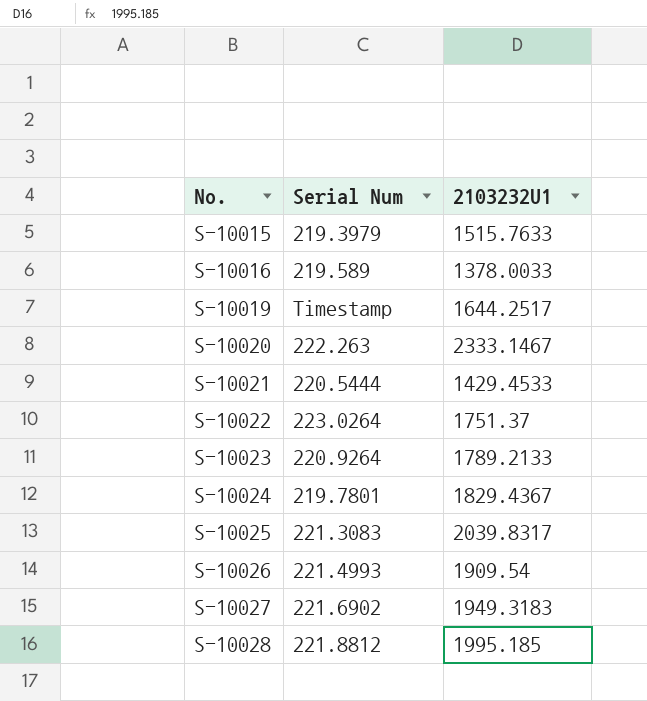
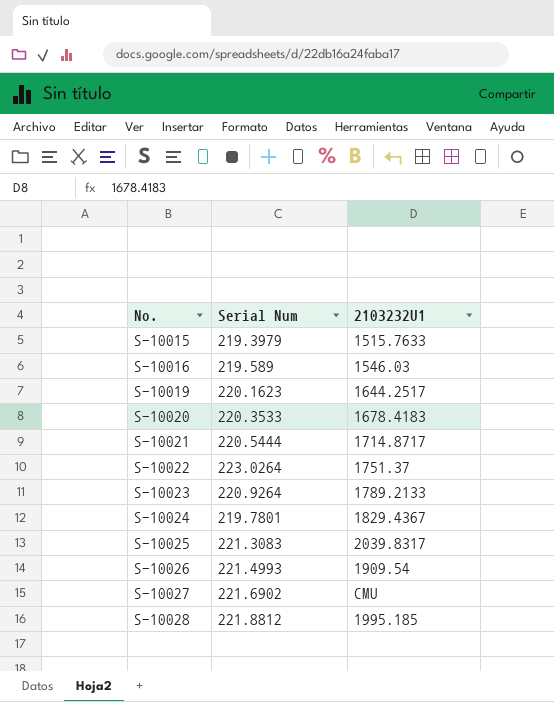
S-10016 | 2103232U1: 1378.0033 -> 1546.03
S-10019 | Serial Num: Timestamp -> 220.1623
S-10020 | Serial Num: 222.263 -> 220.3533
S-10020 | 2103232U1: 2333.1467 -> 1678.4183
S-10021 | 2103232U1: 1429.4533 -> 1714.8717
S-10027 | 2103232U1: 1949.3183 -> CMU

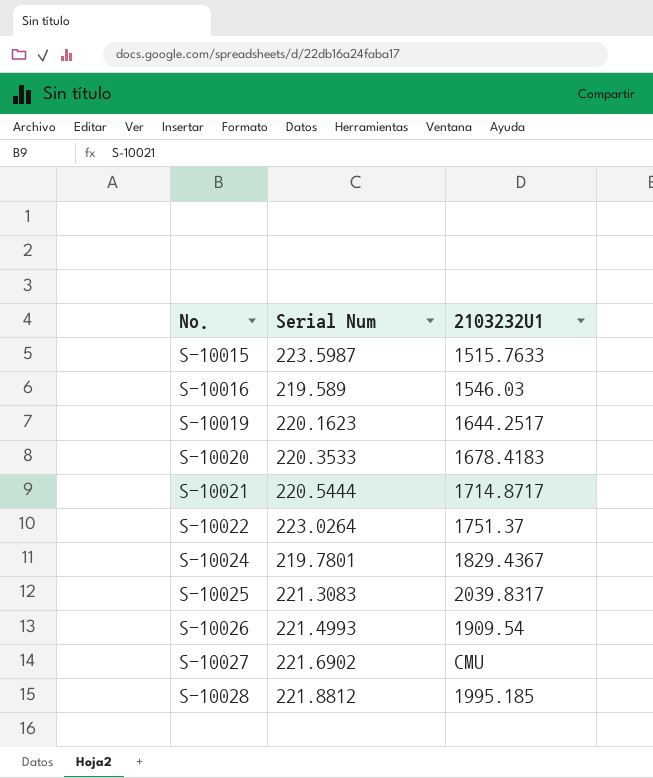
row S-10023: 220.9264 | 1789.2133 -> none
S-10015 | Serial Num: 219.3979 -> 223.5987

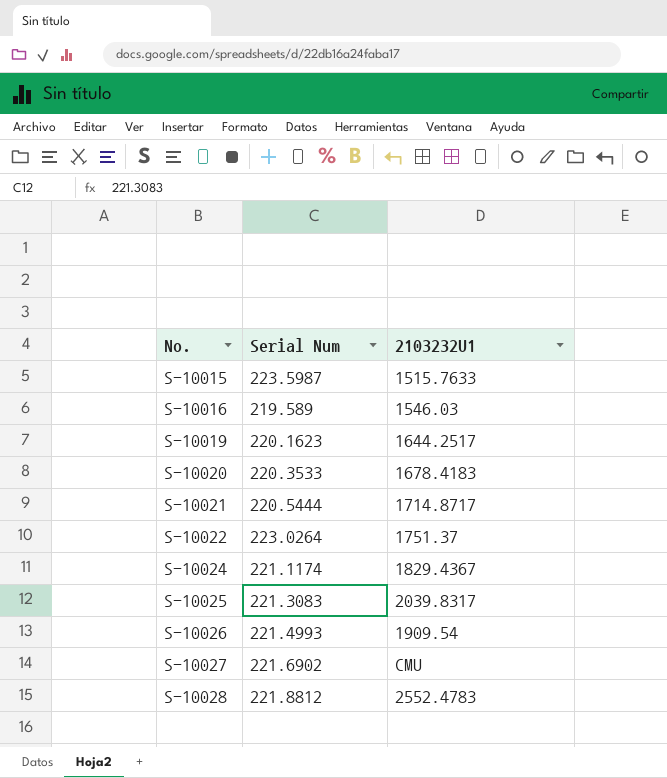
S-10024 | Serial Num: 219.7801 -> 221.1174
S-10028 | 2103232U1: 1995.185 -> 2552.4783

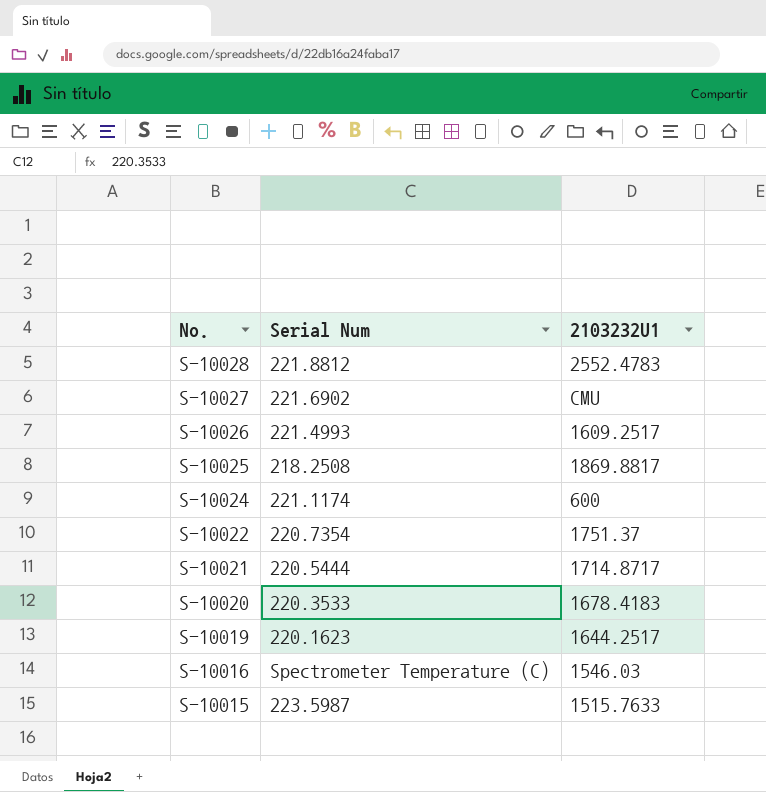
row order: No. ascending -> No. descending
S-10026 | 2103232U1: 1909.54 -> 1609.2517
S-10025 | Serial Num: 221.3083 -> 218.2508
S-10025 | 2103232U1: 2039.8317 -> 1869.8817
S-10024 | 2103232U1: 1829.4367 -> 600
S-10022 | Serial Num: 223.0264 -> 220.7354
S-10016 | Serial Num: 219.589 -> Spectrometer Temperature (C)

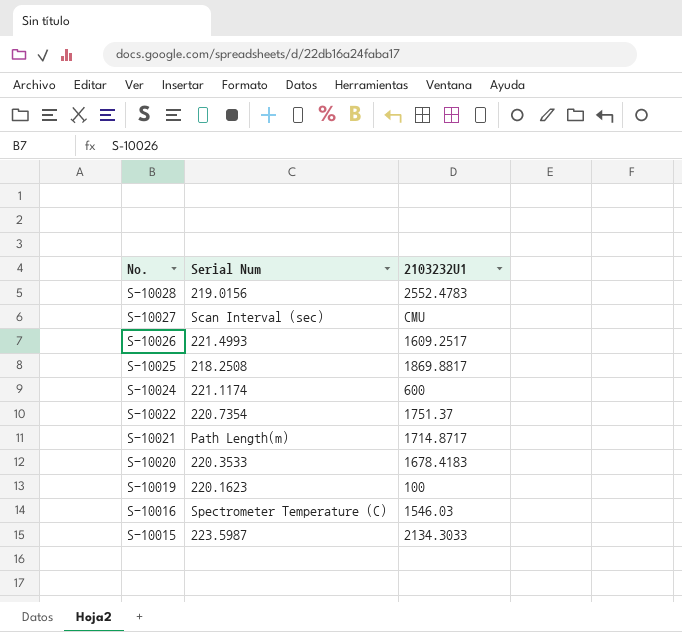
S-10028 | Serial Num: 221.8812 -> 219.0156
S-10027 | Serial Num: 221.6902 -> Scan Interval (sec)
S-10021 | Serial Num: 220.5444 -> Path Length(m)
S-10019 | 2103232U1: 1644.2517 -> 100
S-10015 | 2103232U1: 1515.7633 -> 2134.3033

